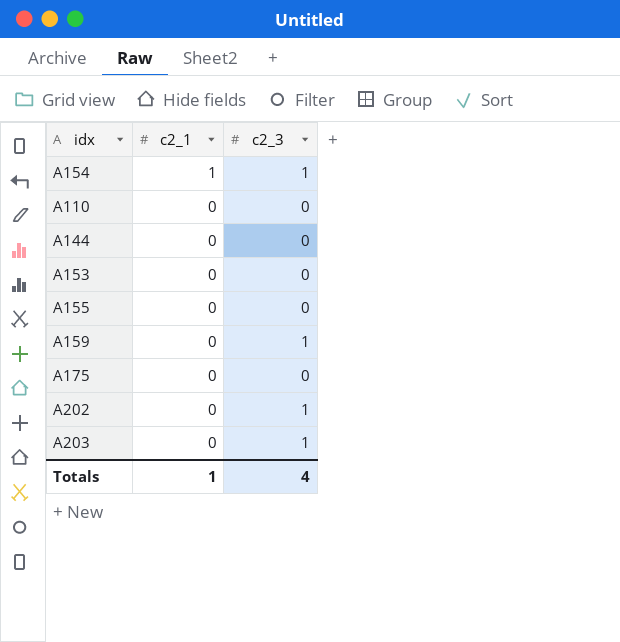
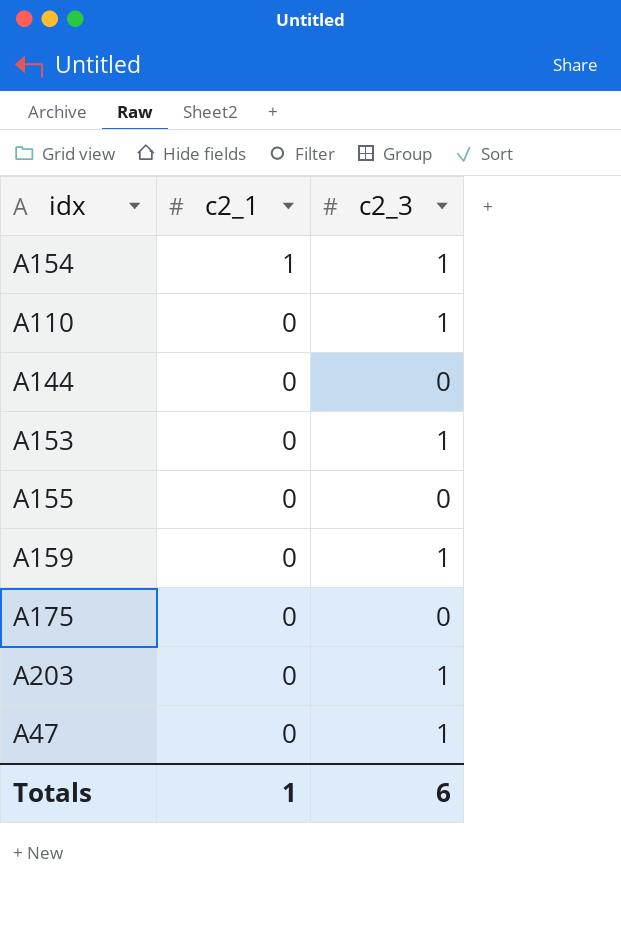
row A202: 0 | 1 -> none
A110 | c2_3: 0 -> 1
A153 | c2_3: 0 -> 1
row A47: none -> 0 | 1
Totals | c2_3: 4 -> 6

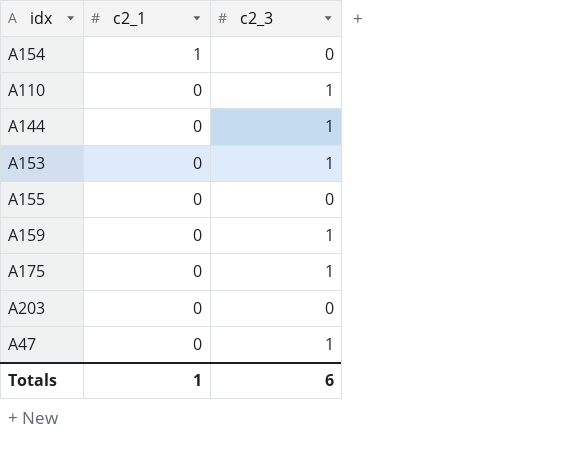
A154 | c2_3: 1 -> 0
A144 | c2_3: 0 -> 1
A175 | c2_3: 0 -> 1
A203 | c2_3: 1 -> 0

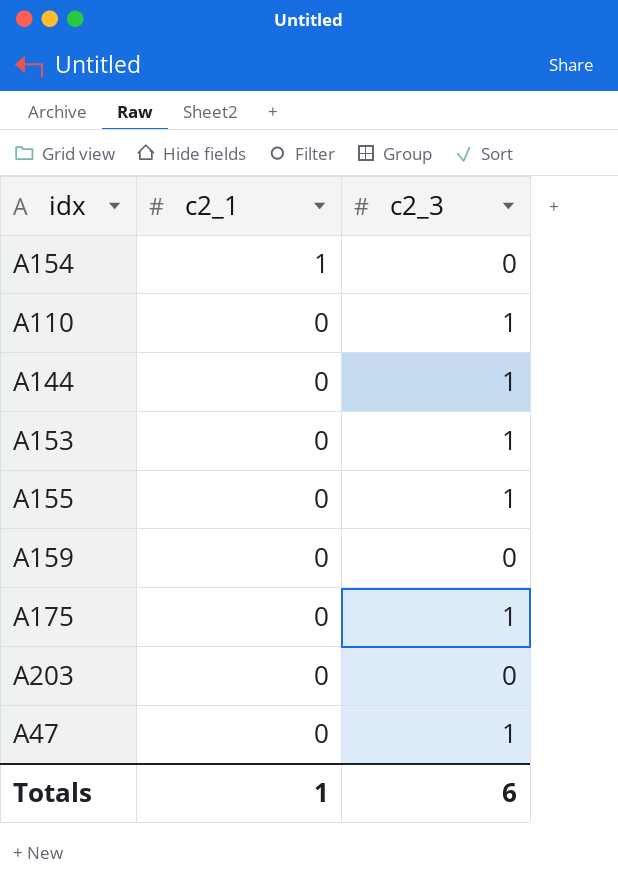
A155 | c2_3: 0 -> 1
A159 | c2_3: 1 -> 0

